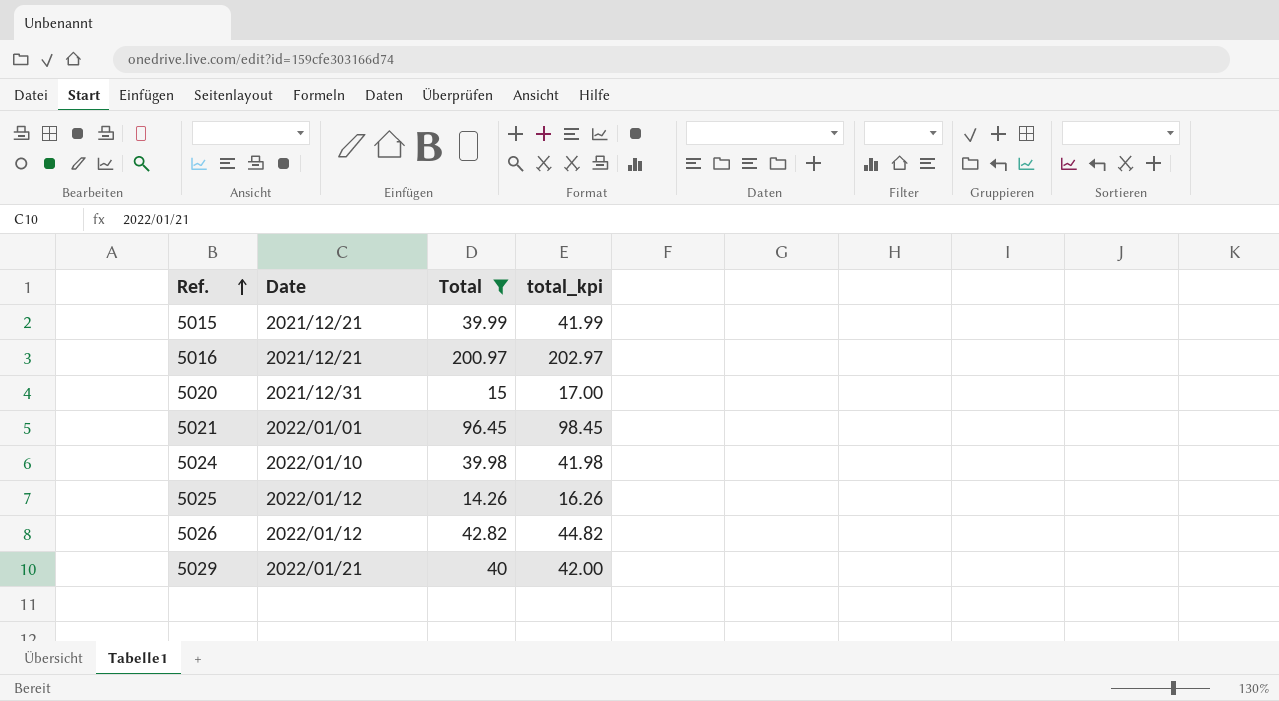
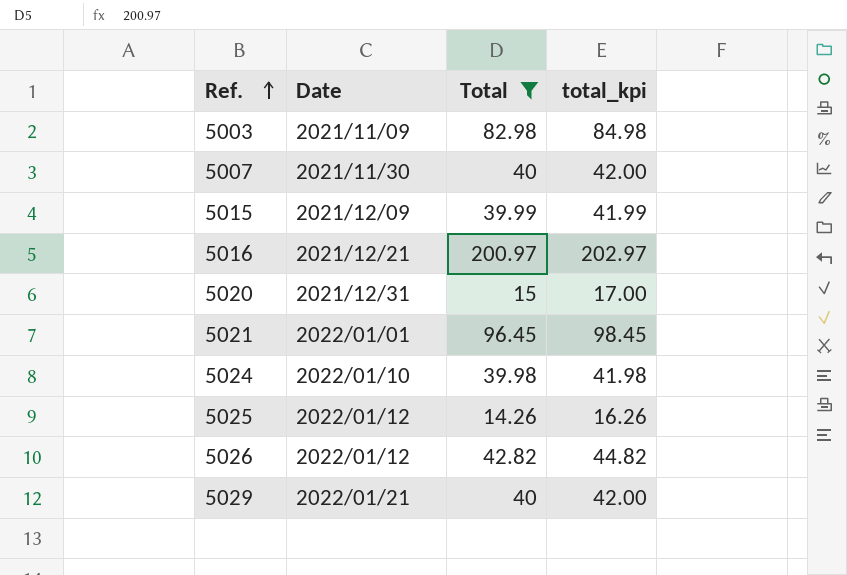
row 5003: none -> 2021/11/09 | 82.98 | 84.98
row 5007: none -> 2021/11/30 | 40 | 42.00
5015 | Date: 2021/12/21 -> 2021/12/09

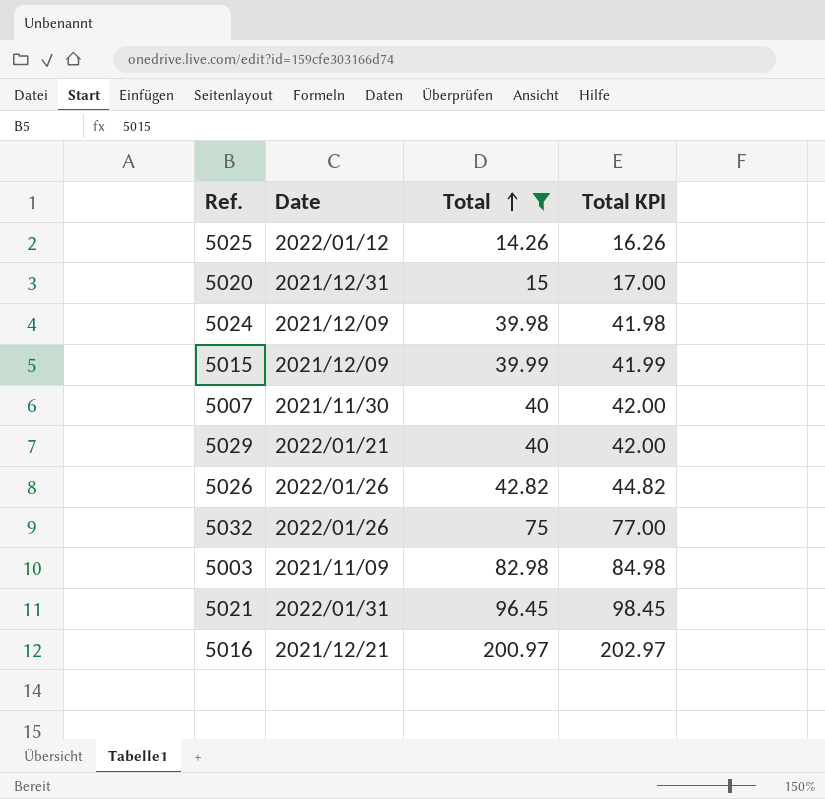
row order: Ref. ascending -> Total ascending
column name: total_kpi -> Total KPI
5024 | Date: 2022/01/10 -> 2021/12/09
5026 | Date: 2022/01/12 -> 2022/01/26
row 5032: none -> 2022/01/26 | 75 | 77.00
5021 | Date: 2022/01/01 -> 2022/01/31

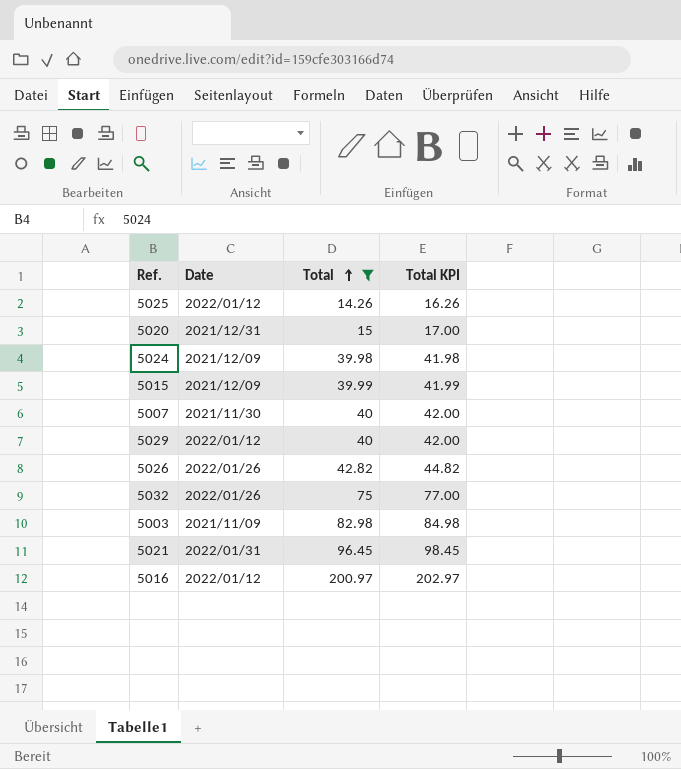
5029 | Date: 2022/01/21 -> 2022/01/12
5016 | Date: 2021/12/21 -> 2022/01/12

